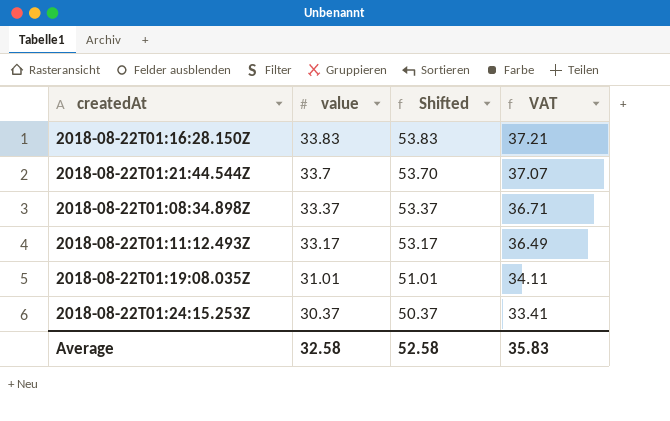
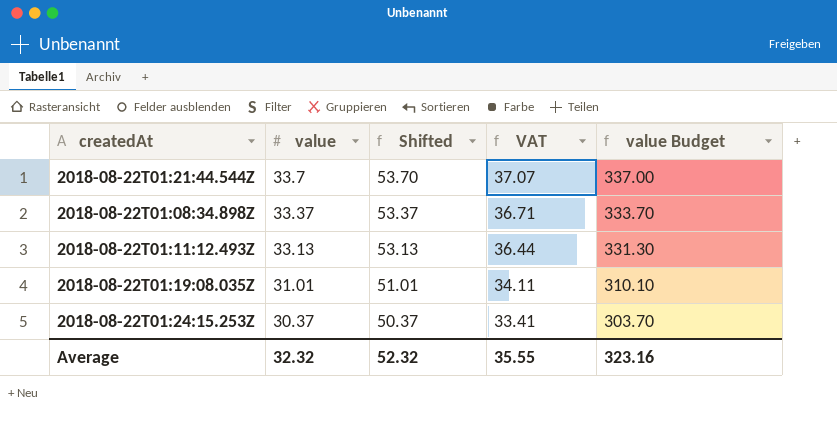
column value Budget | formula: none -> [value] * 10
row 2018-08-22T01:16:28.150Z: 33.83 | 53.83 | 37.21 -> none
2018-08-22T01:11:12.493Z | value: 33.17 -> 33.13
2018-08-22T01:11:12.493Z | Shifted: 53.17 -> 53.13
2018-08-22T01:11:12.493Z | VAT: 36.49 -> 36.44
Average | value: 32.58 -> 32.32
Average | Shifted: 52.58 -> 52.32
Average | VAT: 35.83 -> 35.55

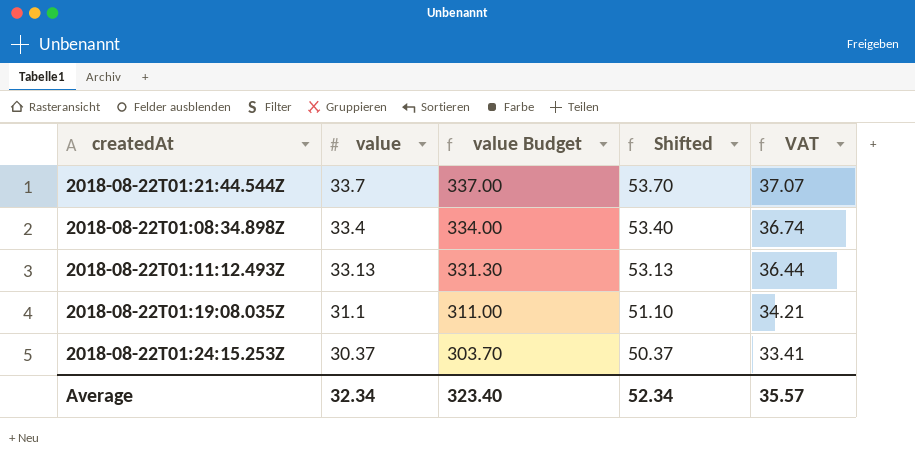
column value Budget | position: 5 -> 3
2018-08-22T01:08:34.898Z | value: 33.37 -> 33.4
2018-08-22T01:08:34.898Z | value Budget: 333.70 -> 334.00
2018-08-22T01:08:34.898Z | Shifted: 53.37 -> 53.40
2018-08-22T01:08:34.898Z | VAT: 36.71 -> 36.74
2018-08-22T01:19:08.035Z | value: 31.01 -> 31.1
2018-08-22T01:19:08.035Z | value Budget: 310.10 -> 311.00
2018-08-22T01:19:08.035Z | Shifted: 51.01 -> 51.10
2018-08-22T01:19:08.035Z | VAT: 34.11 -> 34.21
Average | value: 32.32 -> 32.34
Average | value Budget: 323.16 -> 323.40
Average | Shifted: 52.32 -> 52.34
Average | VAT: 35.55 -> 35.57

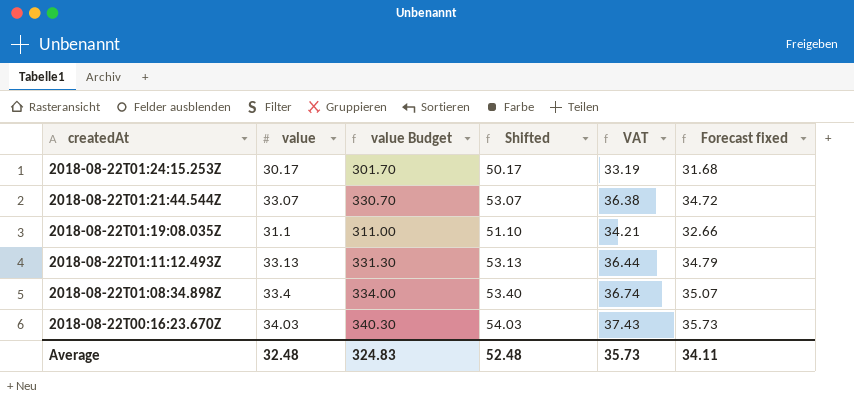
row order: value descending -> createdAt descending
column Forecast fixed | formula: none -> [value] * 1.05
2018-08-22T01:24:15.253Z | value: 30.37 -> 30.17
2018-08-22T01:24:15.253Z | value Budget: 303.70 -> 301.70
2018-08-22T01:24:15.253Z | Shifted: 50.37 -> 50.17
2018-08-22T01:24:15.253Z | VAT: 33.41 -> 33.19
2018-08-22T01:21:44.544Z | value: 33.7 -> 33.07
2018-08-22T01:21:44.544Z | value Budget: 337.00 -> 330.70
2018-08-22T01:21:44.544Z | Shifted: 53.70 -> 53.07
2018-08-22T01:21:44.544Z | VAT: 37.07 -> 36.38
row 2018-08-22T00:16:23.670Z: none -> 34.03 | 340.30 | 54.03 | 37.43 | 35.73
Average | value: 32.34 -> 32.48
Average | value Budget: 323.40 -> 324.83
Average | Shifted: 52.34 -> 52.48
Average | VAT: 35.57 -> 35.73

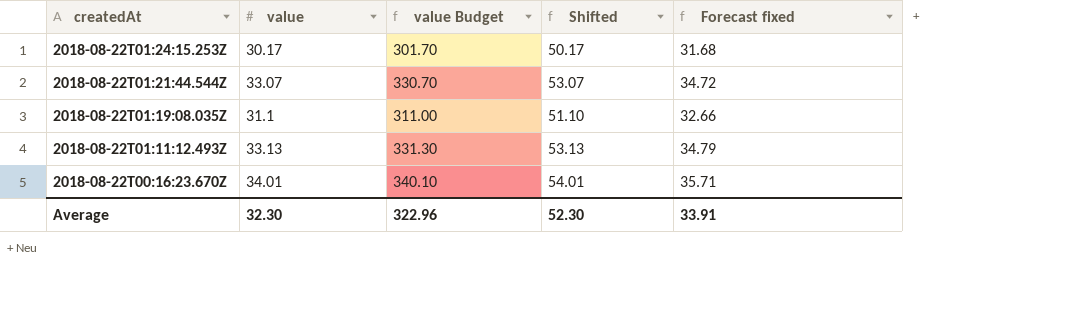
column VAT | formula: [value] * 1.1 -> none
row 2018-08-22T01:08:34.898Z: 33.4 | 334.00 | 53.40 | 36.74 | 35.07 -> none
2018-08-22T00:16:23.670Z | value: 34.03 -> 34.01
2018-08-22T00:16:23.670Z | value Budget: 340.30 -> 340.10
2018-08-22T00:16:23.670Z | Shifted: 54.03 -> 54.01
2018-08-22T00:16:23.670Z | Forecast fixed: 35.73 -> 35.71
Average | value: 32.48 -> 32.30
Average | value Budget: 324.83 -> 322.96
Average | Shifted: 52.48 -> 52.30
Average | Forecast fixed: 34.11 -> 33.91

